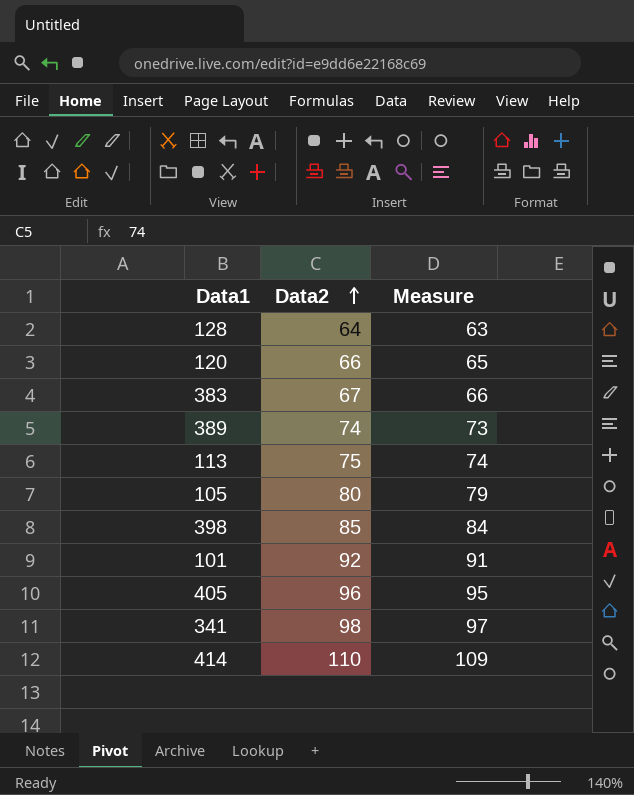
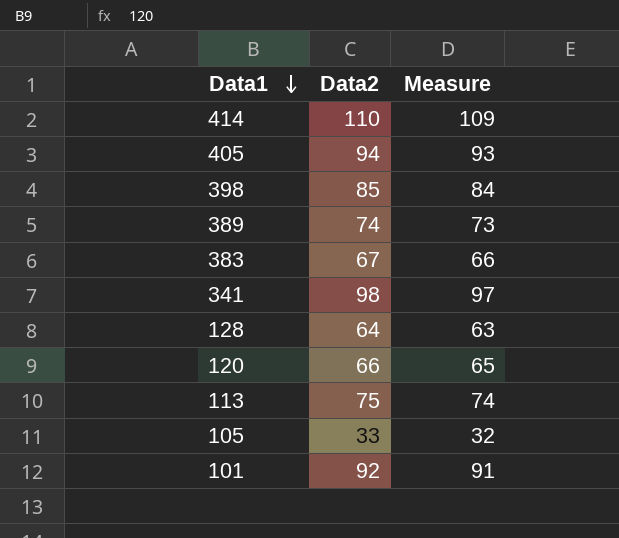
row order: Data2 ascending -> Data1 descending
405 | Data2: 96 -> 94
405 | Measure: 95 -> 93
105 | Data2: 80 -> 33
105 | Measure: 79 -> 32

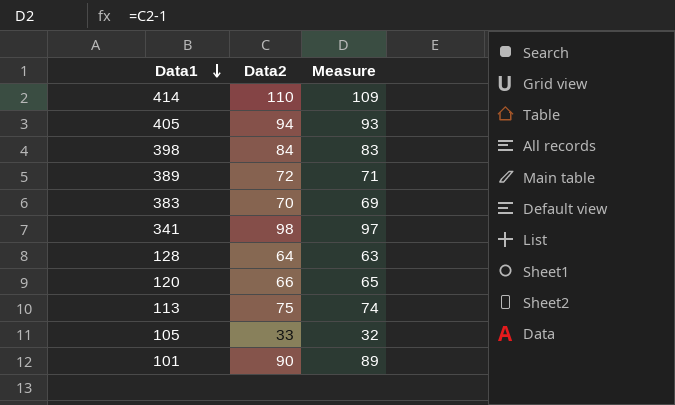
398 | Data2: 85 -> 84
398 | Measure: 84 -> 83
389 | Data2: 74 -> 72
389 | Measure: 73 -> 71
383 | Data2: 67 -> 70
383 | Measure: 66 -> 69
101 | Data2: 92 -> 90
101 | Measure: 91 -> 89

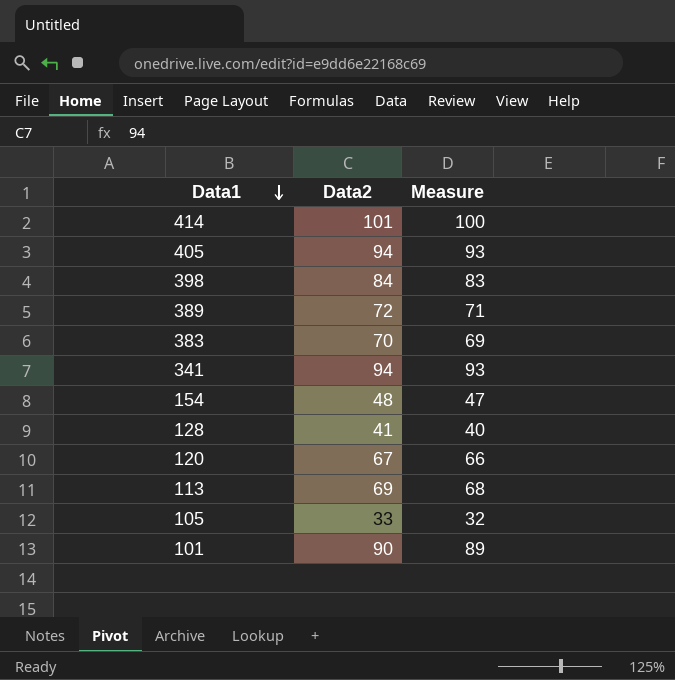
414 | Data2: 110 -> 101
414 | Measure: 109 -> 100
341 | Data2: 98 -> 94
341 | Measure: 97 -> 93
row 154: none -> 48 | 47
128 | Data2: 64 -> 41
128 | Measure: 63 -> 40
120 | Data2: 66 -> 67
120 | Measure: 65 -> 66
113 | Data2: 75 -> 69
113 | Measure: 74 -> 68

